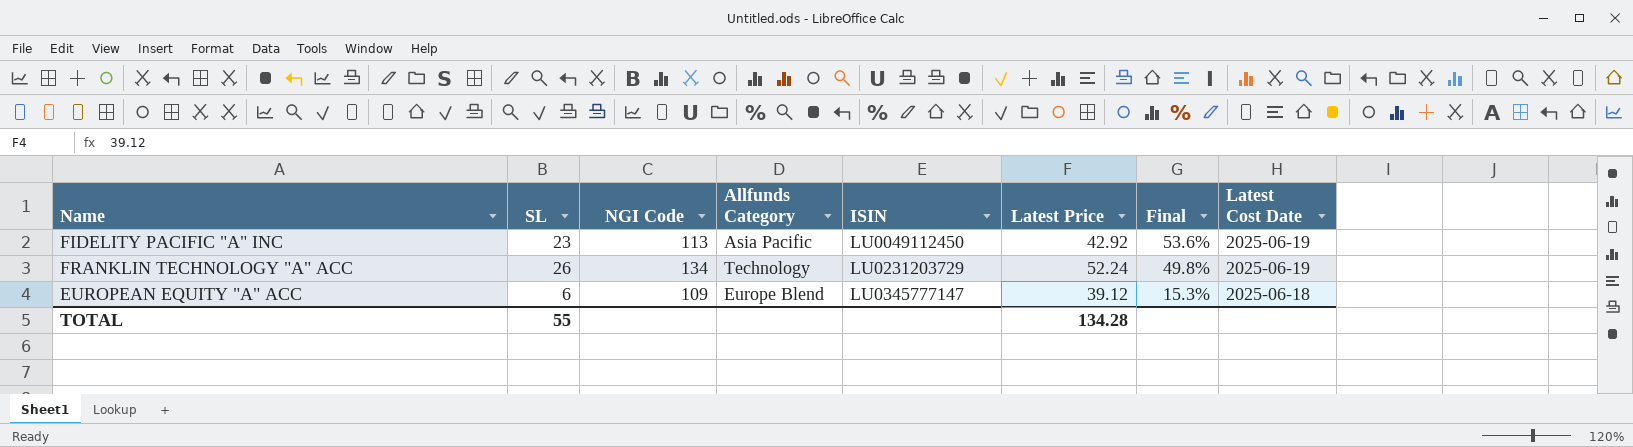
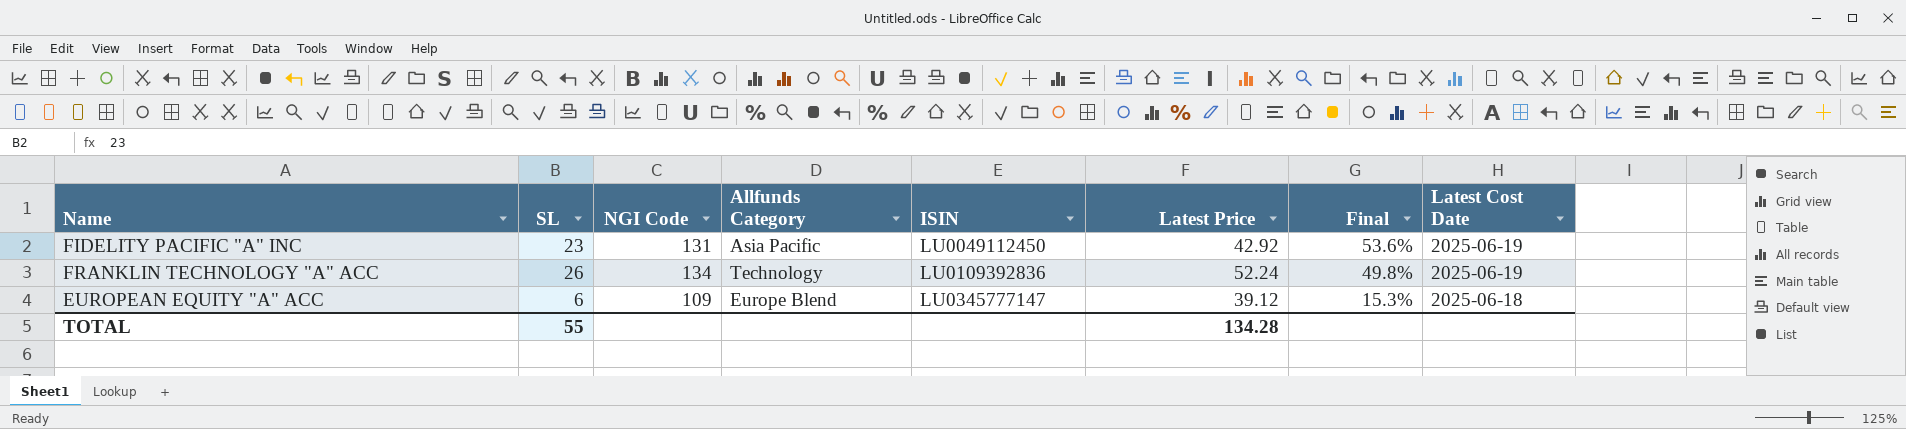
FIDELITY PACIFIC "A" INC | NGI Code: 113 -> 131
FRANKLIN TECHNOLOGY "A" ACC | ISIN: LU0231203729 -> LU0109392836

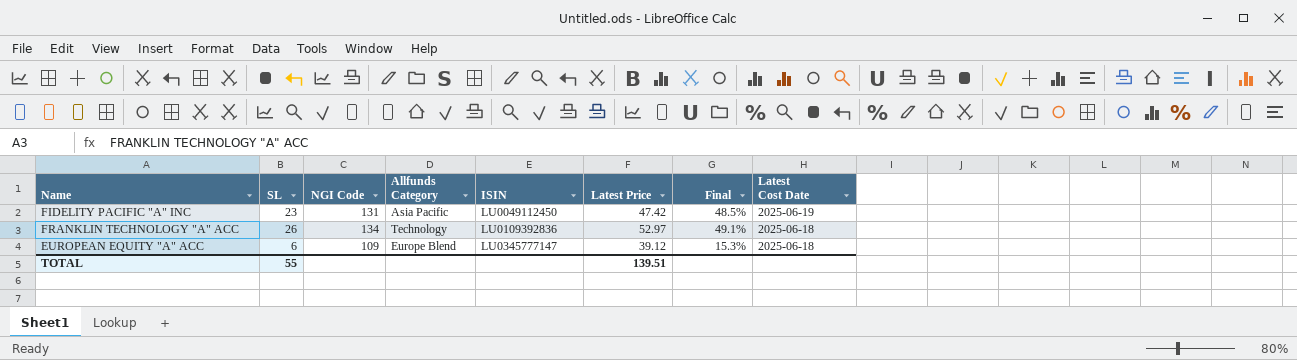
FIDELITY PACIFIC "A" INC | Latest Price: 42.92 -> 47.42
FIDELITY PACIFIC "A" INC | Final: 53.6% -> 48.5%
FRANKLIN TECHNOLOGY "A" ACC | Latest Price: 52.24 -> 52.97
FRANKLIN TECHNOLOGY "A" ACC | Final: 49.8% -> 49.1%
FRANKLIN TECHNOLOGY "A" ACC | Latest Cost Date: 2025-06-19 -> 2025-06-18
TOTAL | Latest Price: 134.28 -> 139.51

